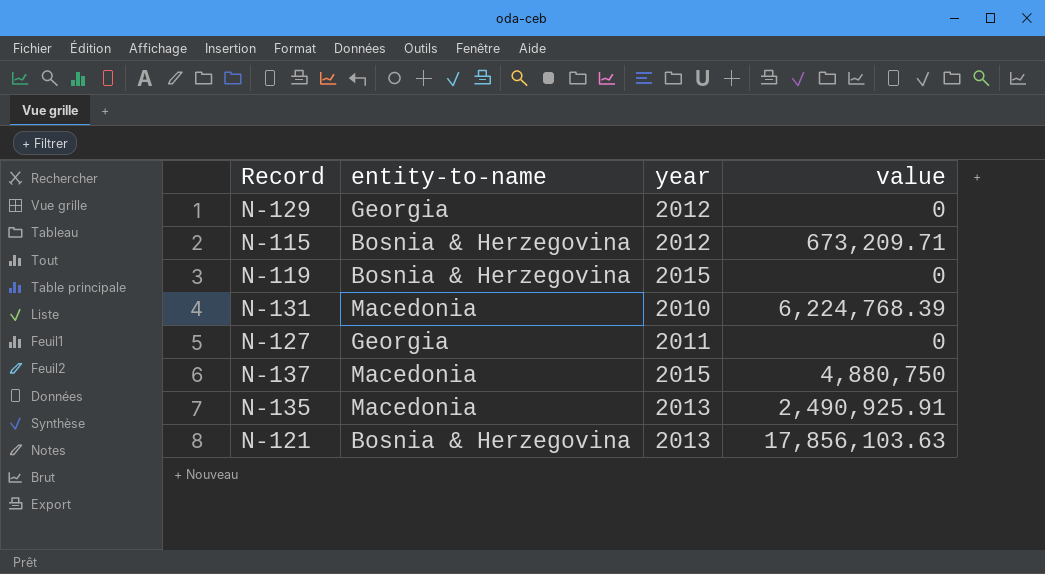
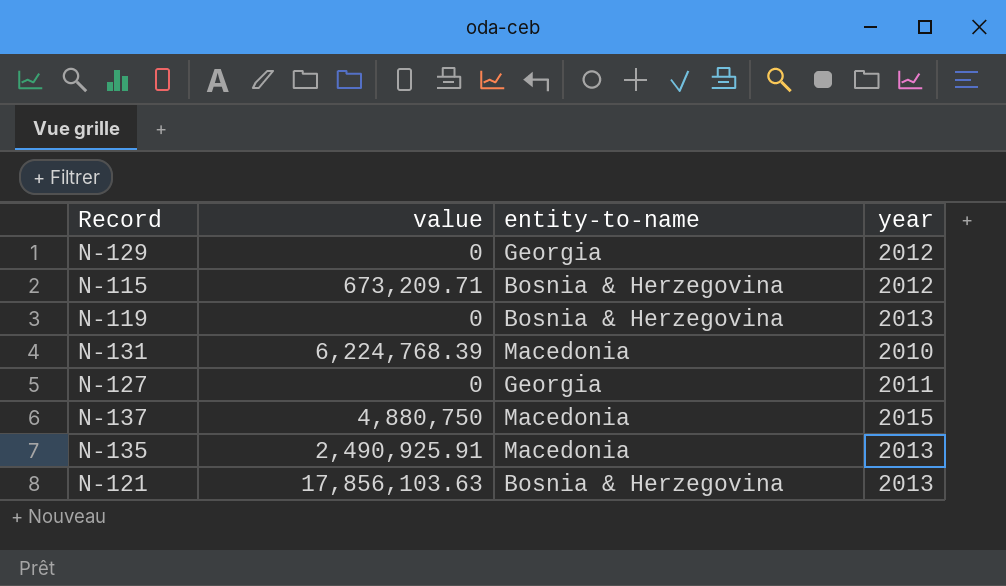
column value | position: 4 -> 2
N-119 | year: 2015 -> 2013

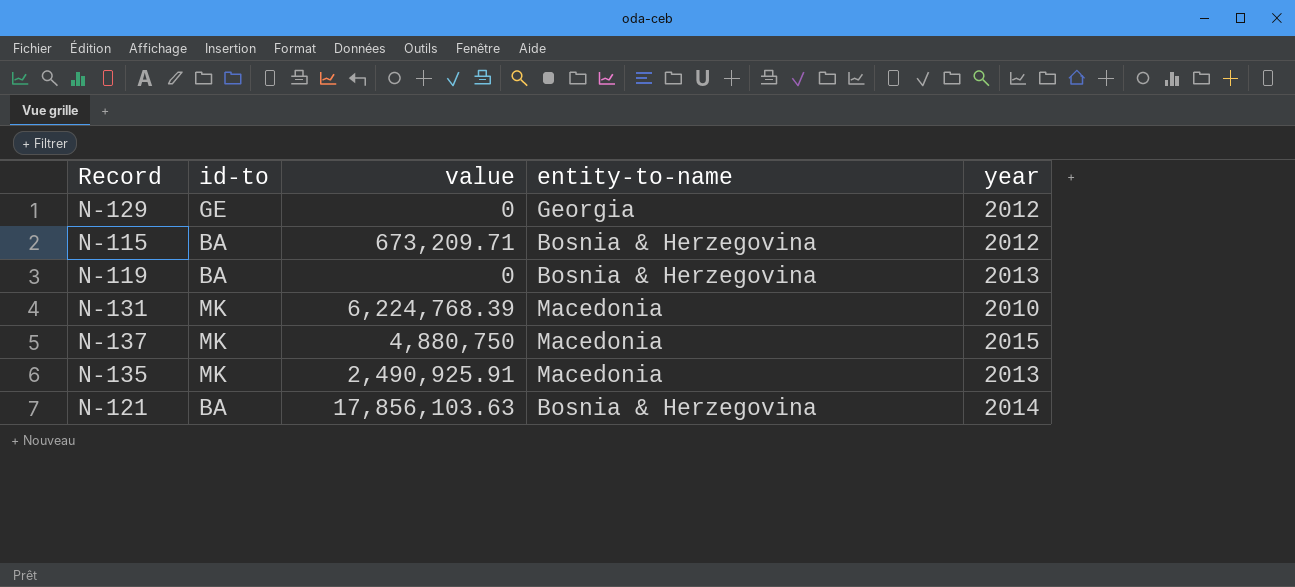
column id-to | position: none -> 2
row N-127: 0 | Georgia | 2011 -> none
N-121 | year: 2013 -> 2014

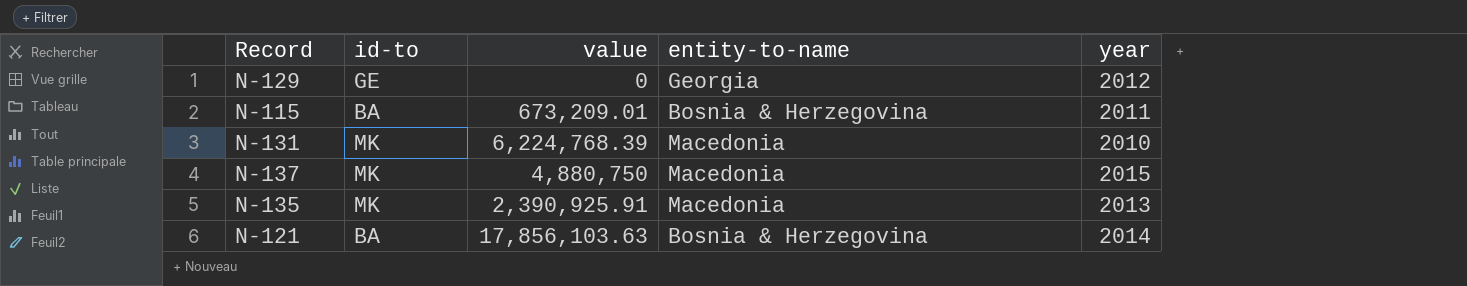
row N-119: BA | 0 | Bosnia & Herzegovina | 2013 -> none
N-115 | value: 673,209.71 -> 673,209.01
N-115 | year: 2012 -> 2011
N-135 | value: 2,490,925.91 -> 2,390,925.91

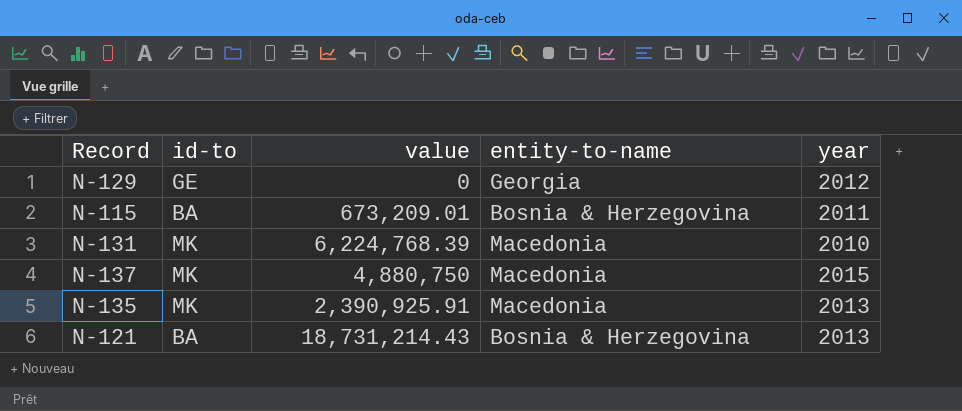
N-121 | value: 17,856,103.63 -> 18,731,214.43
N-121 | year: 2014 -> 2013

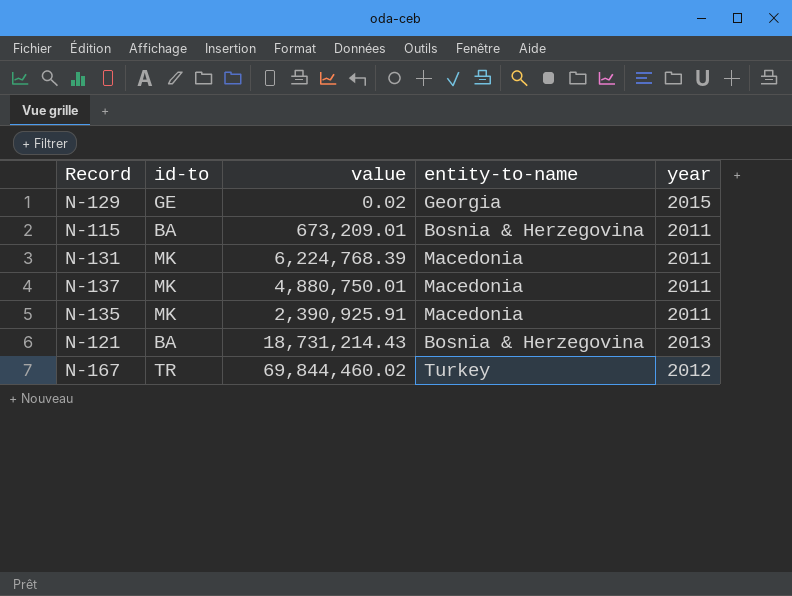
N-129 | value: 0 -> 0.02
N-129 | year: 2012 -> 2015
N-131 | year: 2010 -> 2011
N-137 | value: 4,880,750 -> 4,880,750.01
N-137 | year: 2015 -> 2011
N-135 | year: 2013 -> 2011
row N-167: none -> TR | 69,844,460.02 | Turkey | 2012

